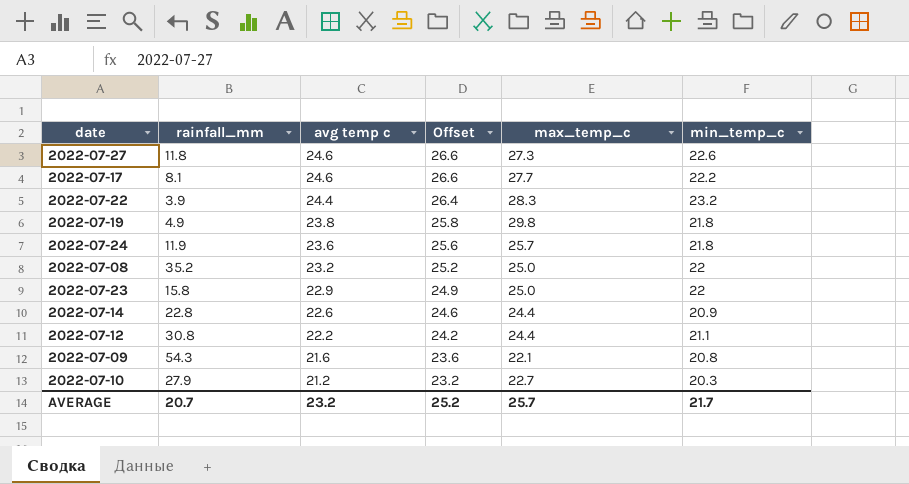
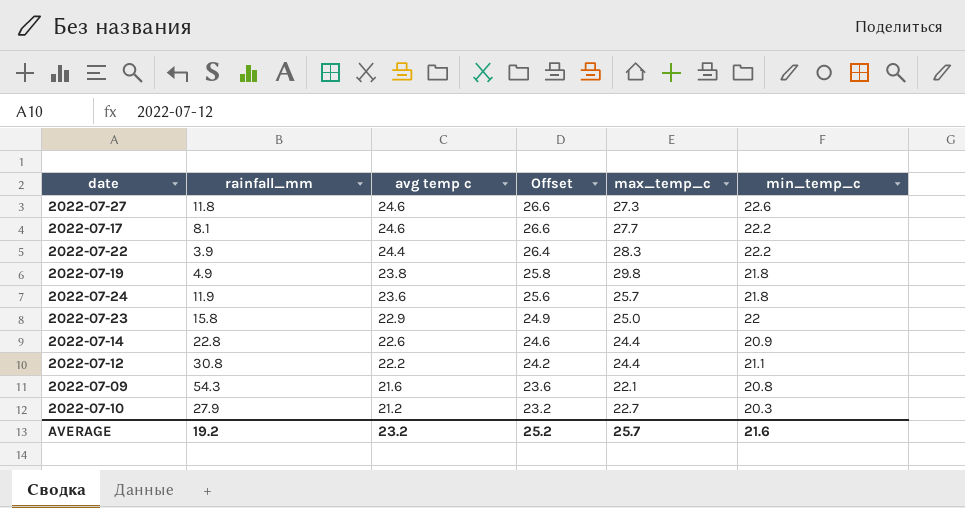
row 2022-07-08: 35.2 | 23.2 | 25.2 | 25.0 | 22 -> none
2022-07-22 | min_temp_c: 23.2 -> 22.2
AVERAGE | rainfall_mm: 20.7 -> 19.2
AVERAGE | min_temp_c: 21.7 -> 21.6

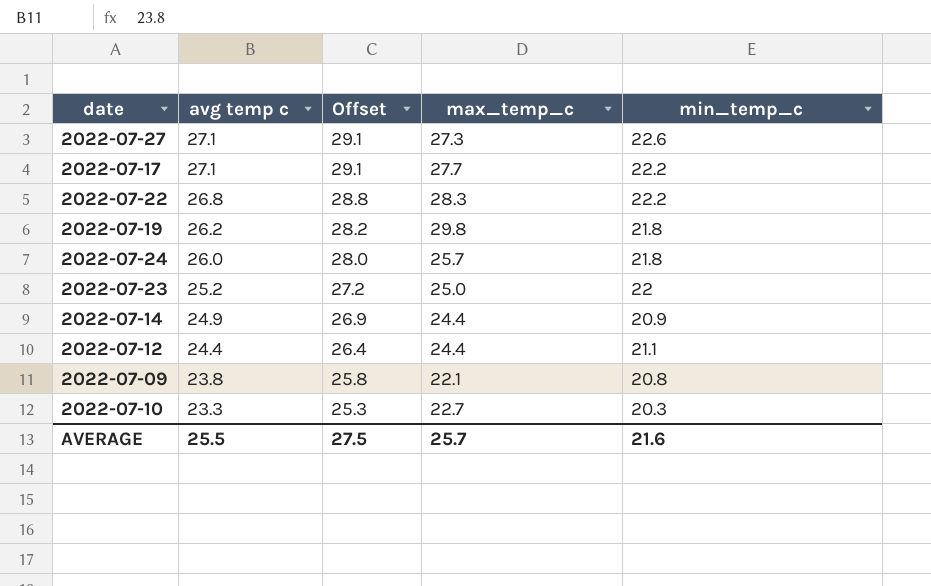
column rainfall_mm | position: 2 -> none
2022-07-27 | avg temp c: 24.6 -> 27.1
2022-07-27 | Offset: 26.6 -> 29.1
2022-07-17 | avg temp c: 24.6 -> 27.1
2022-07-17 | Offset: 26.6 -> 29.1
2022-07-22 | avg temp c: 24.4 -> 26.8
2022-07-22 | Offset: 26.4 -> 28.8
2022-07-19 | avg temp c: 23.8 -> 26.2
2022-07-19 | Offset: 25.8 -> 28.2
2022-07-24 | avg temp c: 23.6 -> 26.0
2022-07-24 | Offset: 25.6 -> 28.0
2022-07-23 | avg temp c: 22.9 -> 25.2
2022-07-23 | Offset: 24.9 -> 27.2
2022-07-14 | avg temp c: 22.6 -> 24.9
2022-07-14 | Offset: 24.6 -> 26.9
2022-07-12 | avg temp c: 22.2 -> 24.4
2022-07-12 | Offset: 24.2 -> 26.4
2022-07-09 | avg temp c: 21.6 -> 23.8
2022-07-09 | Offset: 23.6 -> 25.8
2022-07-10 | avg temp c: 21.2 -> 23.3
2022-07-10 | Offset: 23.2 -> 25.3
AVERAGE | avg temp c: 23.2 -> 25.5
AVERAGE | Offset: 25.2 -> 27.5

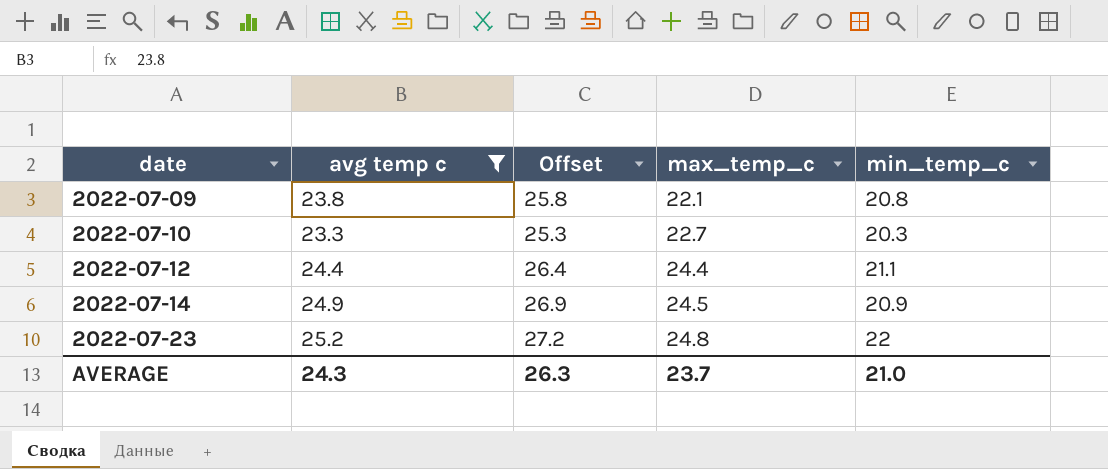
filter: none -> avg temp c <= 25.2
row order: avg temp c descending -> date ascending
2022-07-14 | max_temp_c: 24.4 -> 24.5
2022-07-23 | max_temp_c: 25.0 -> 24.8
AVERAGE | avg temp c: 25.5 -> 24.3
AVERAGE | Offset: 27.5 -> 26.3
AVERAGE | max_temp_c: 25.7 -> 23.7
AVERAGE | min_temp_c: 21.6 -> 21.0

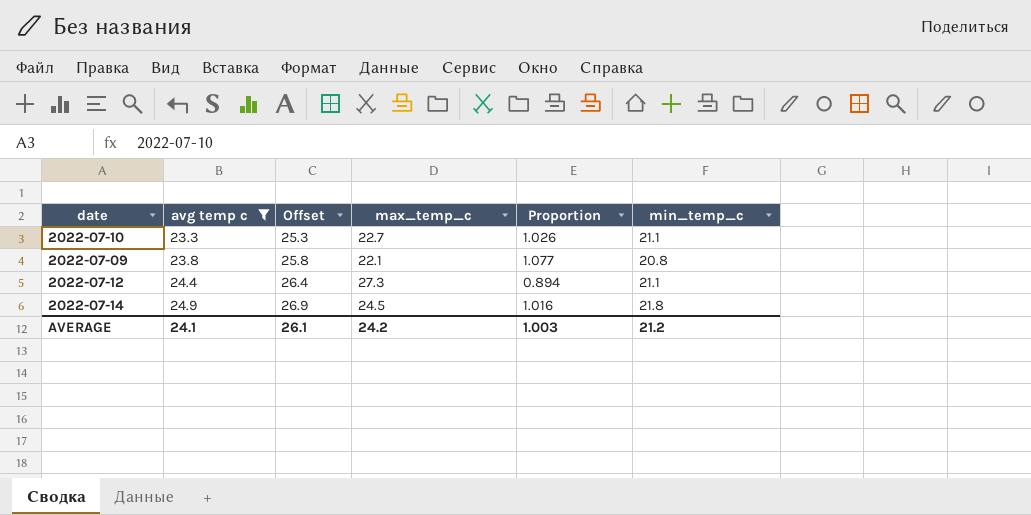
row order: date ascending -> avg temp c ascending
column Proportion | formula: none -> [avg temp c] / [max_temp_c]
row 2022-07-23: 25.2 | 27.2 | 24.8 | 22 -> none
2022-07-10 | min_temp_c: 20.3 -> 21.1
2022-07-12 | max_temp_c: 24.4 -> 27.3
2022-07-14 | min_temp_c: 20.9 -> 21.8
AVERAGE | avg temp c: 24.3 -> 24.1
AVERAGE | Offset: 26.3 -> 26.1
AVERAGE | max_temp_c: 23.7 -> 24.2
AVERAGE | min_temp_c: 21.0 -> 21.2

